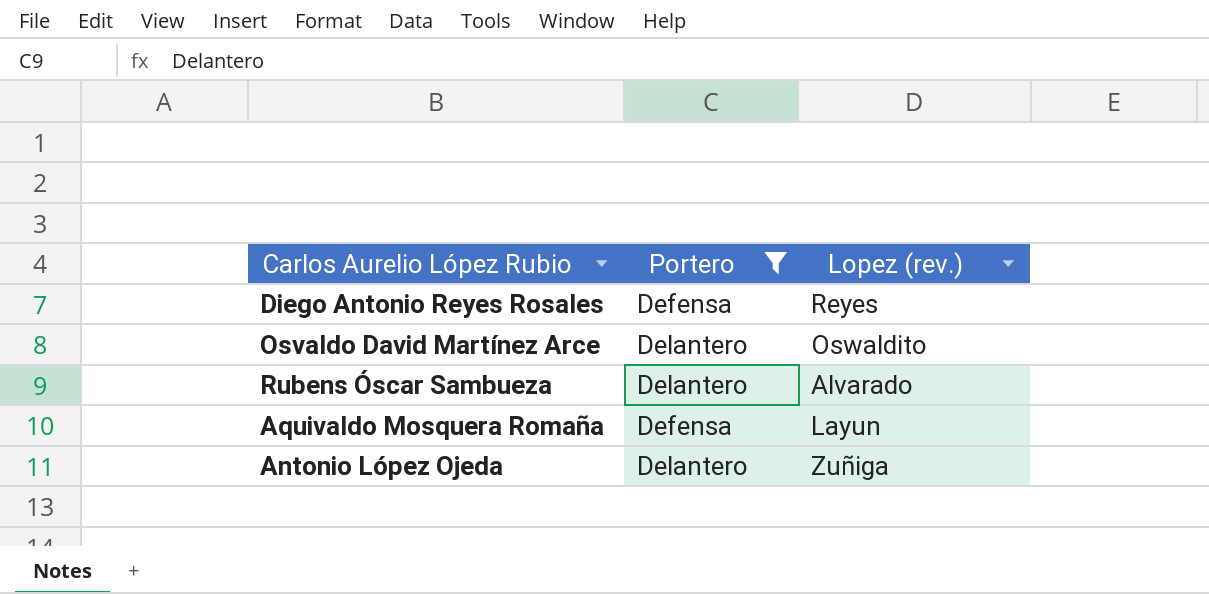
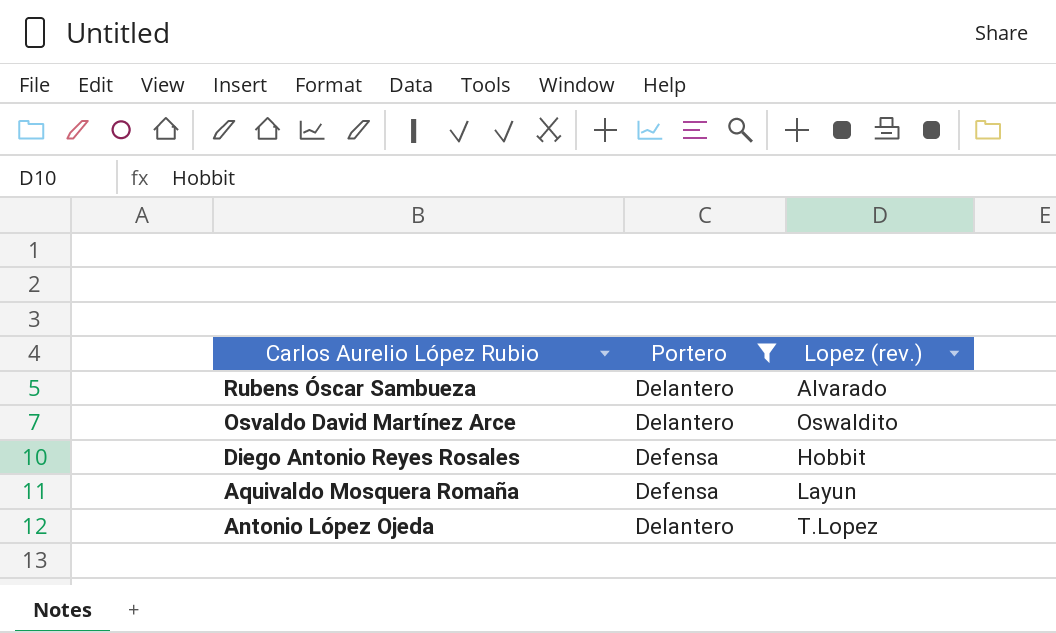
row order: none -> Carlos Aurelio López Rubio descending
Diego Antonio Reyes Rosales | Lopez (rev.): Reyes -> Hobbit
Antonio López Ojeda | Lopez (rev.): Zuñiga -> T.Lopez

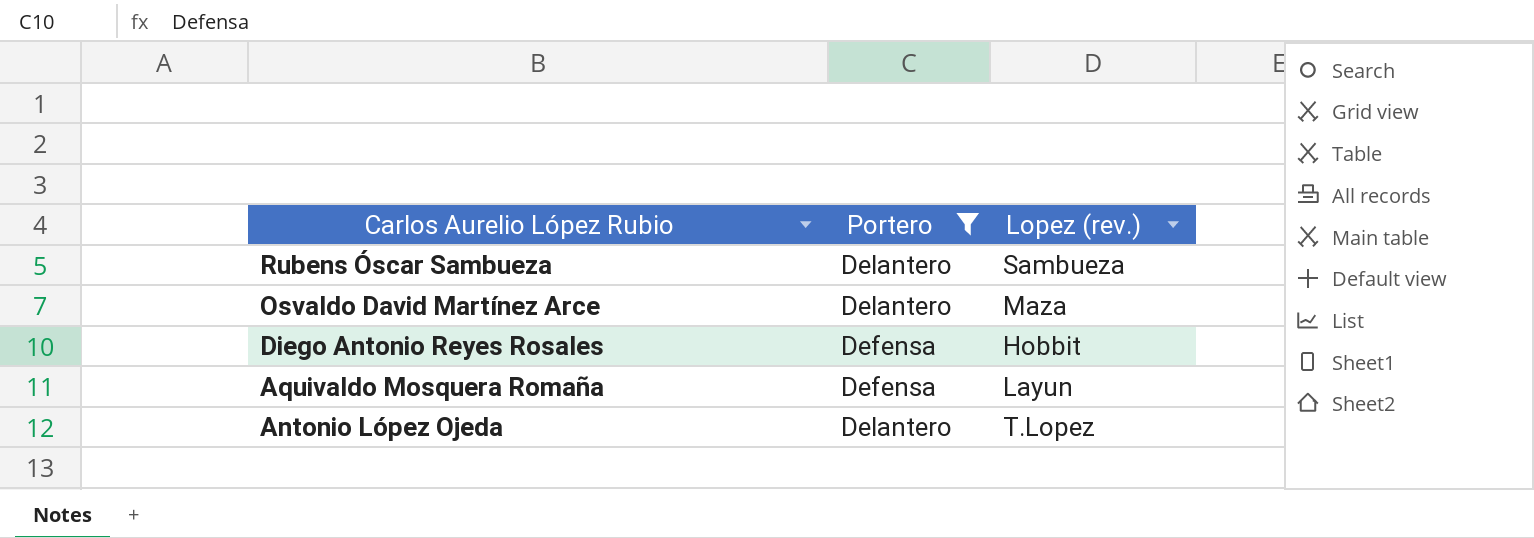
Rubens Óscar Sambueza | Lopez (rev.): Alvarado -> Sambueza
Osvaldo David Martínez Arce | Lopez (rev.): Oswaldito -> Maza

